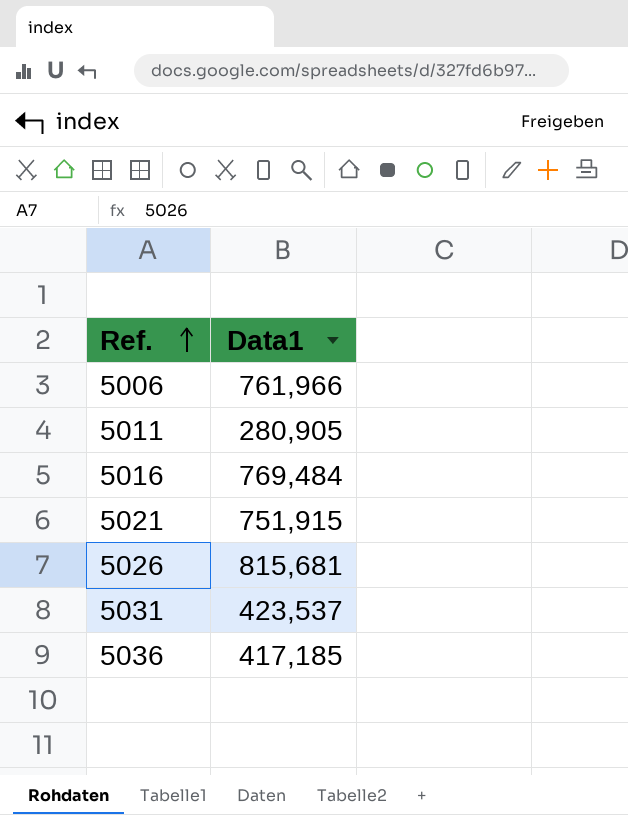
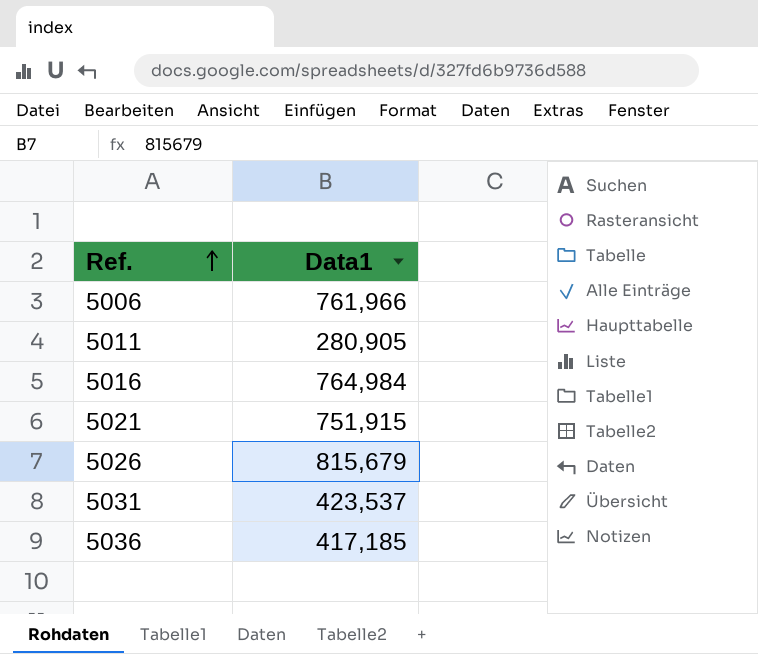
5016 | Data1: 769,484 -> 764,984
5026 | Data1: 815,681 -> 815,679

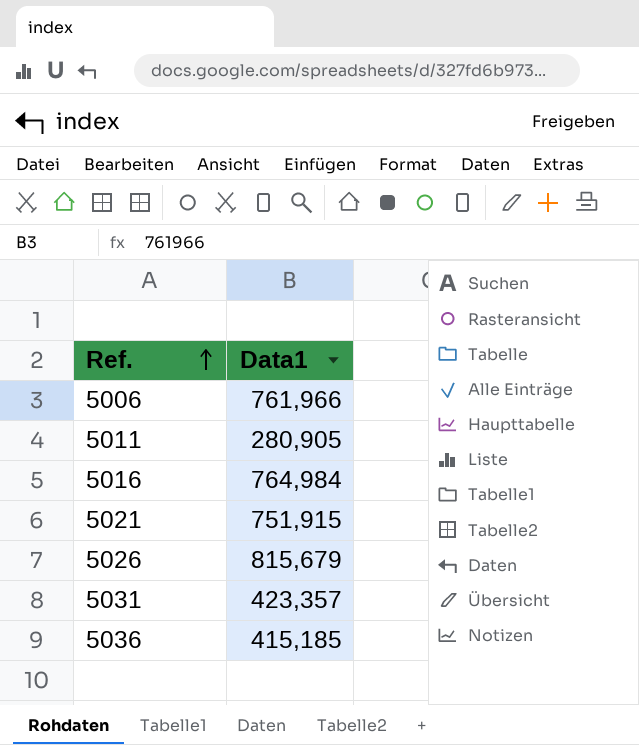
5031 | Data1: 423,537 -> 423,357
5036 | Data1: 417,185 -> 415,185

